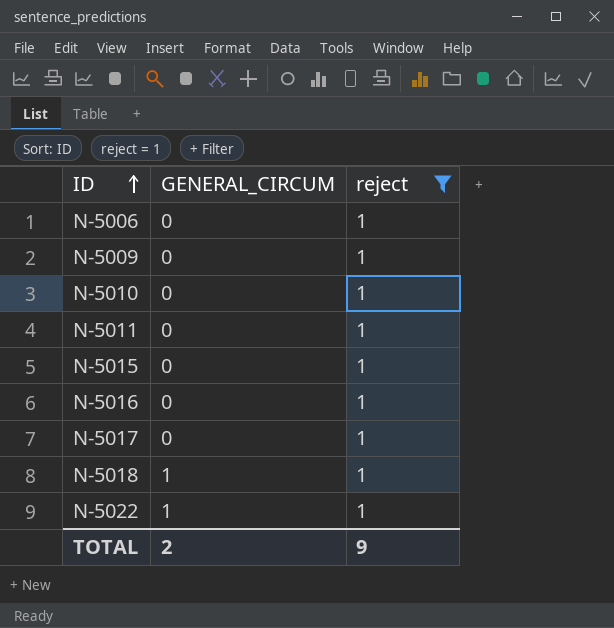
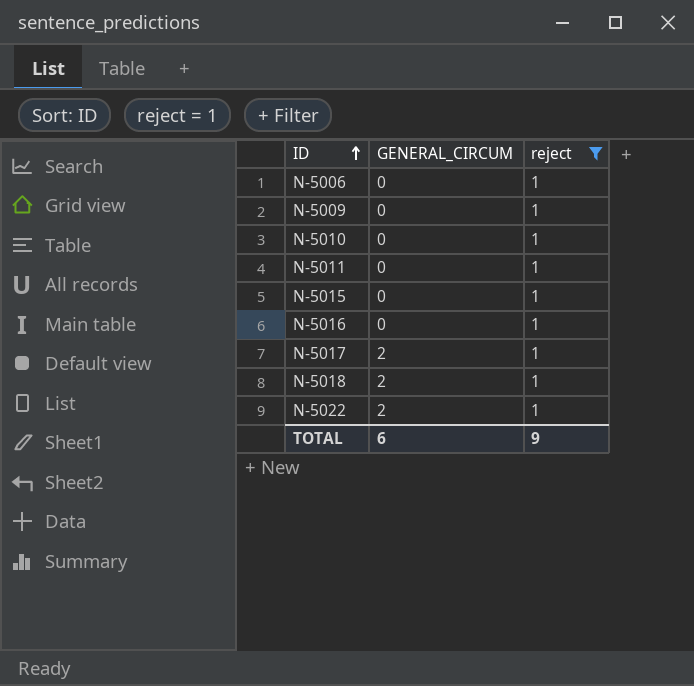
N-5017 | GENERAL_CIRCUM: 0 -> 2
N-5018 | GENERAL_CIRCUM: 1 -> 2
N-5022 | GENERAL_CIRCUM: 1 -> 2
TOTAL | GENERAL_CIRCUM: 2 -> 6

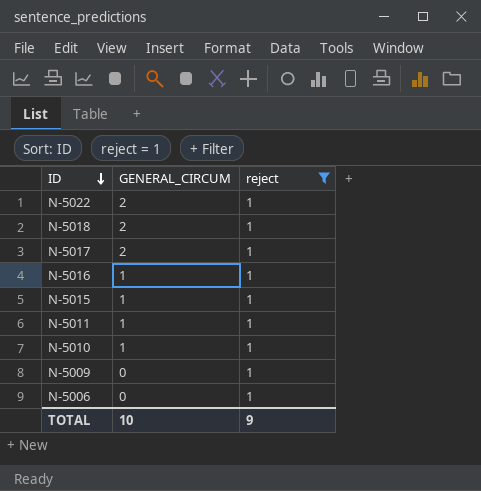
row order: ID ascending -> ID descending
N-5016 | GENERAL_CIRCUM: 0 -> 1
N-5015 | GENERAL_CIRCUM: 0 -> 1
N-5011 | GENERAL_CIRCUM: 0 -> 1
N-5010 | GENERAL_CIRCUM: 0 -> 1
TOTAL | GENERAL_CIRCUM: 6 -> 10

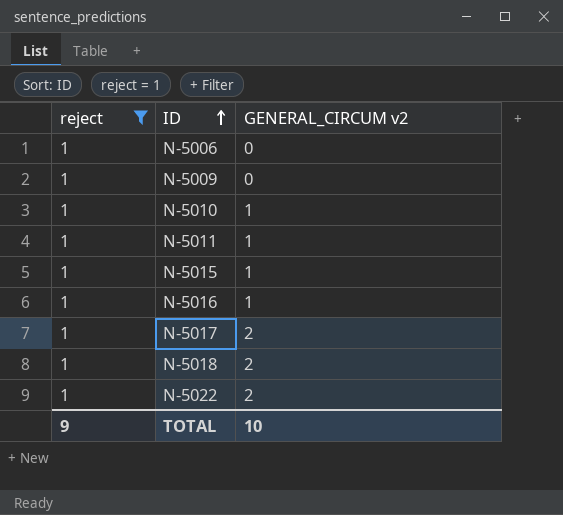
row order: ID descending -> ID ascending
column reject | position: 3 -> 1
column name: GENERAL_CIRCUM -> GENERAL_CIRCUM v2

